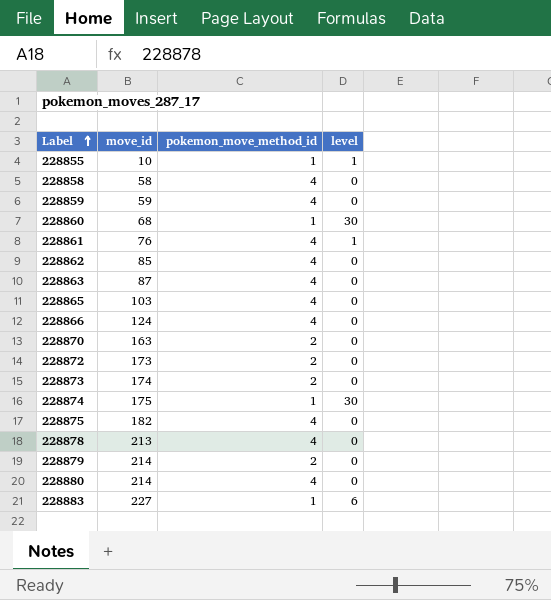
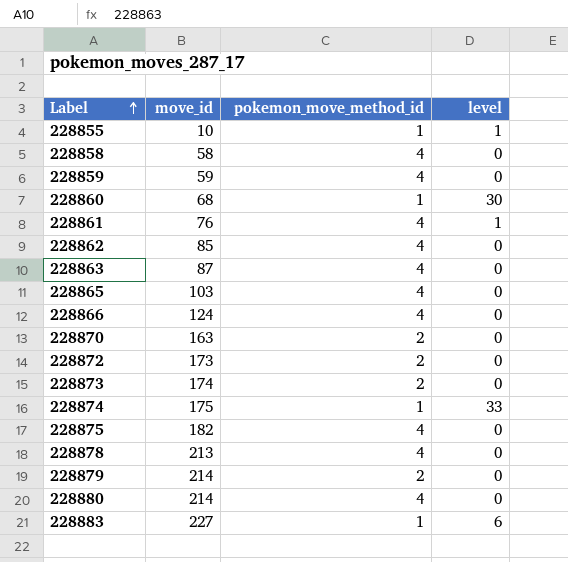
228874 | level: 30 -> 33

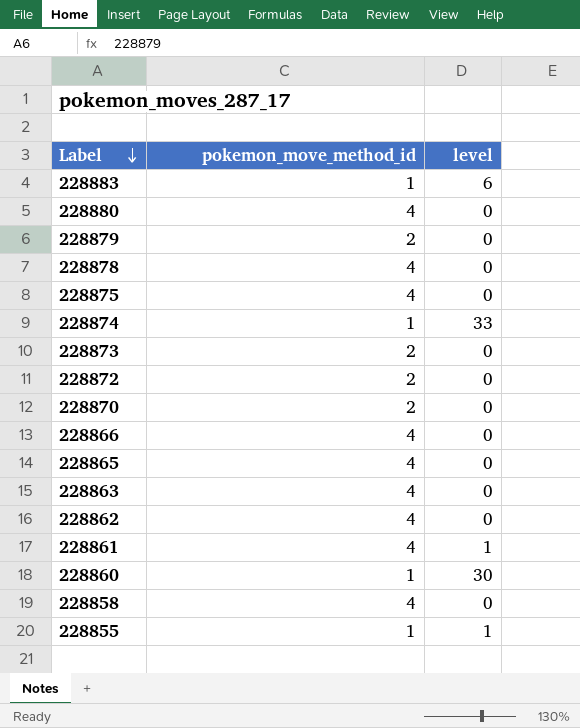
row order: Label ascending -> Label descending
column move_id | position: 2 -> none
row 228859: 59 | 4 | 0 -> none

